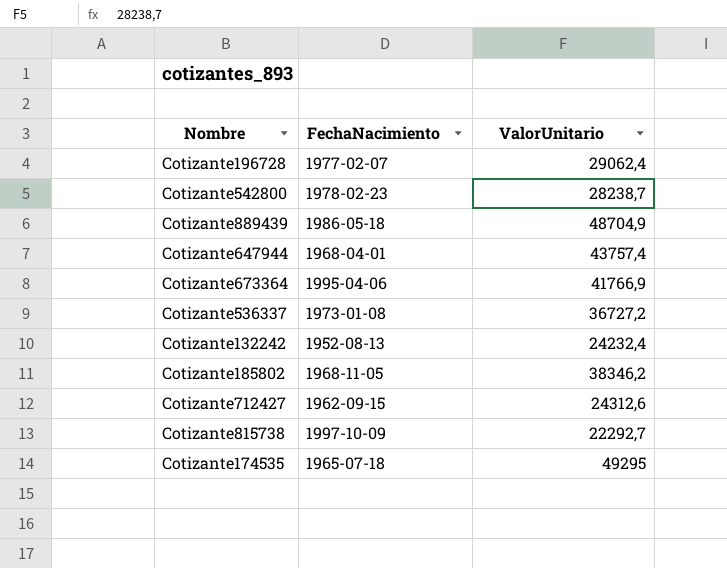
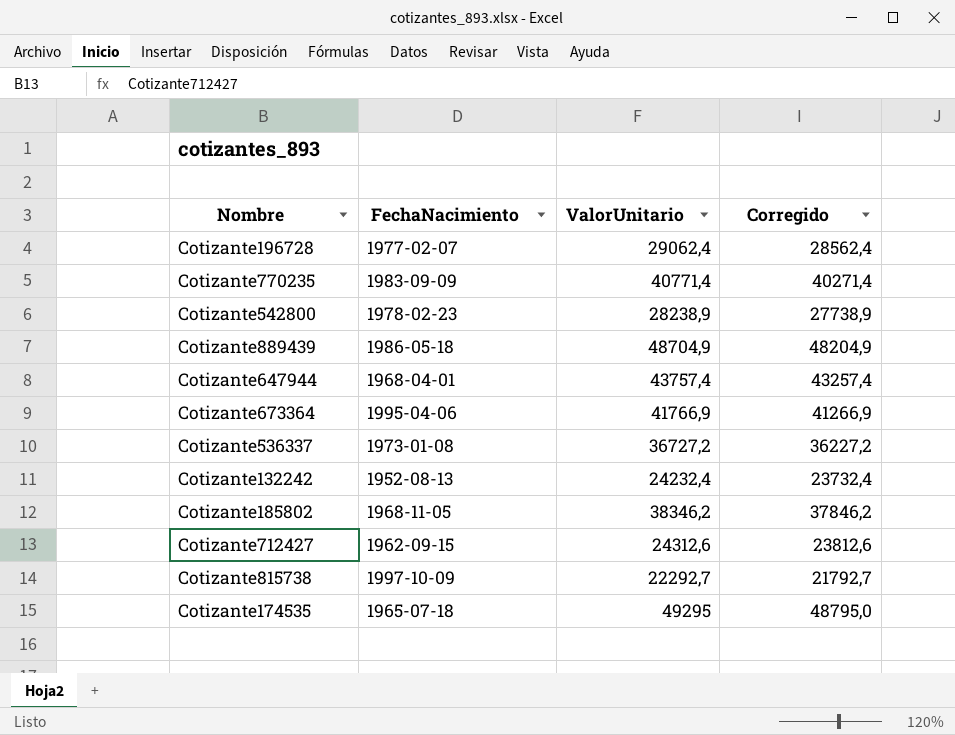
column Corregido | formula: none -> [ValorUnitario] - 500
row Cotizante770235: none -> 1983-09-09 | 40771,4 | 40271,4
Cotizante542800 | ValorUnitario: 28238,7 -> 28238,9

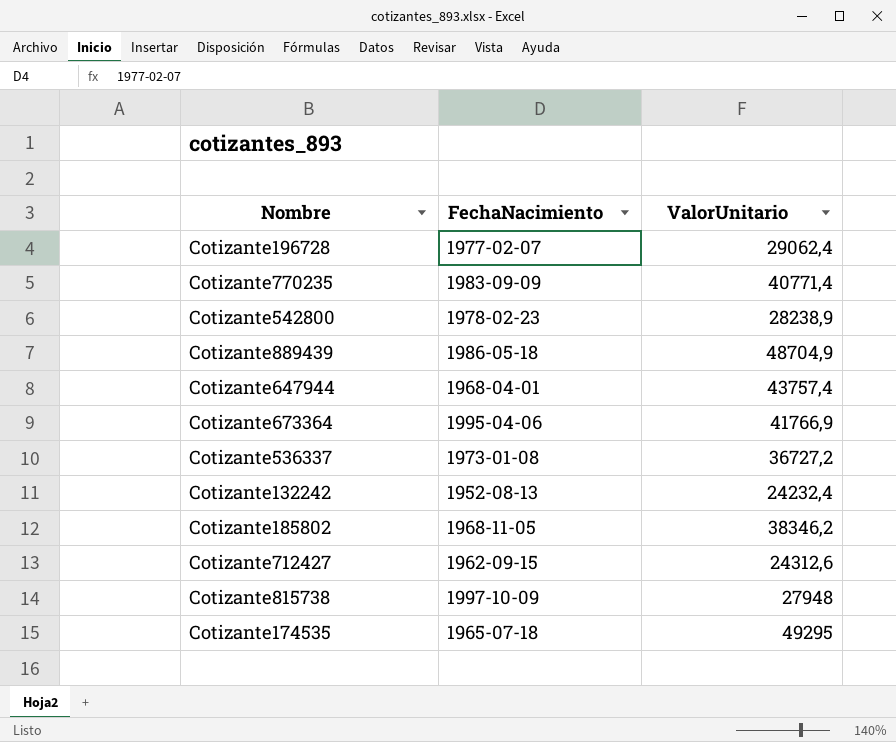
column Corregido | formula: [ValorUnitario] - 500 -> none
Cotizante815738 | ValorUnitario: 22292,7 -> 27948

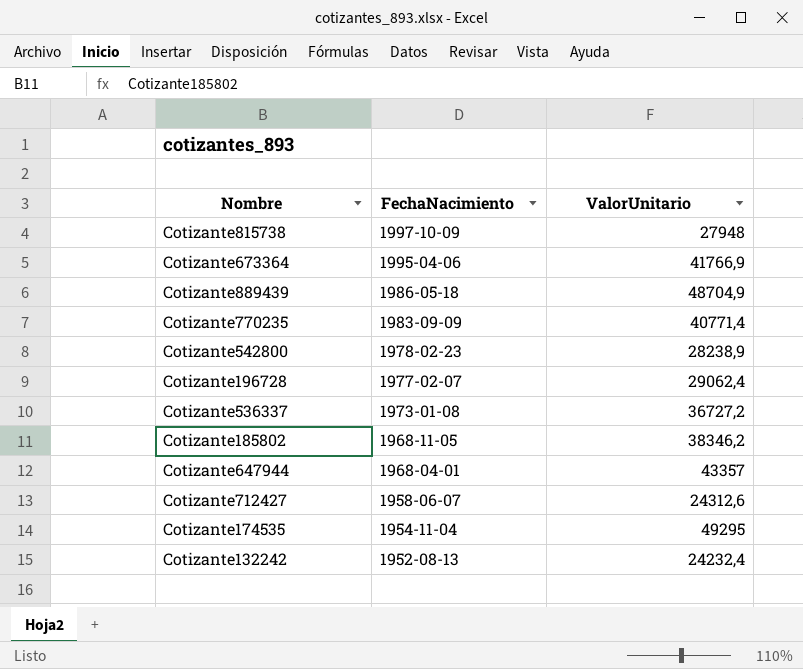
row order: none -> FechaNacimiento descending
Cotizante647944 | ValorUnitario: 43757,4 -> 43357
Cotizante712427 | FechaNacimiento: 1962-09-15 -> 1958-06-07
Cotizante174535 | FechaNacimiento: 1965-07-18 -> 1954-11-04

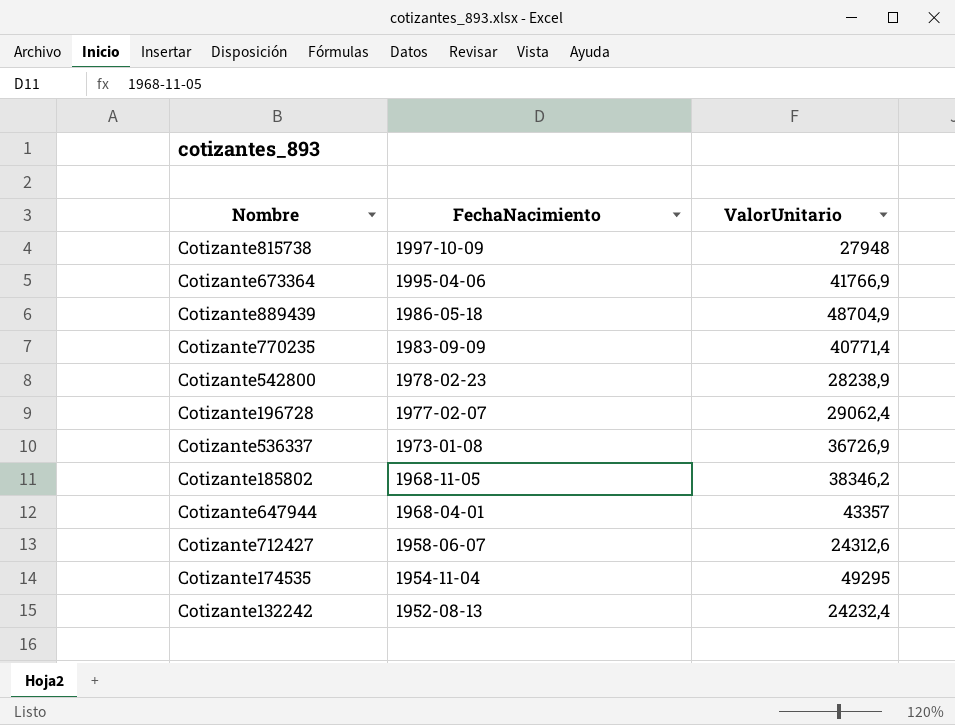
Cotizante536337 | ValorUnitario: 36727,2 -> 36726,9

